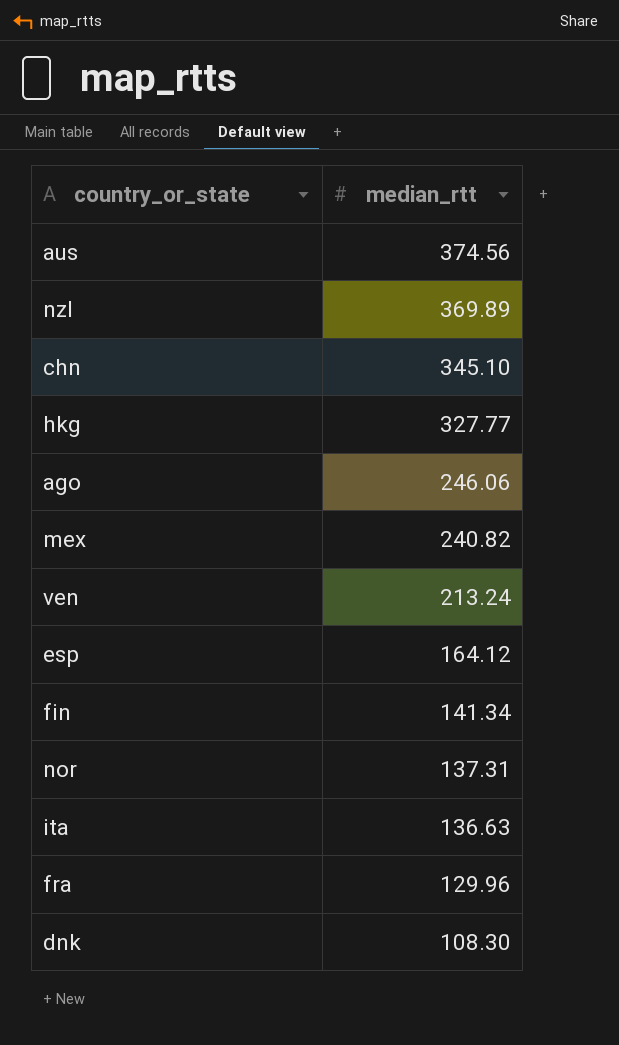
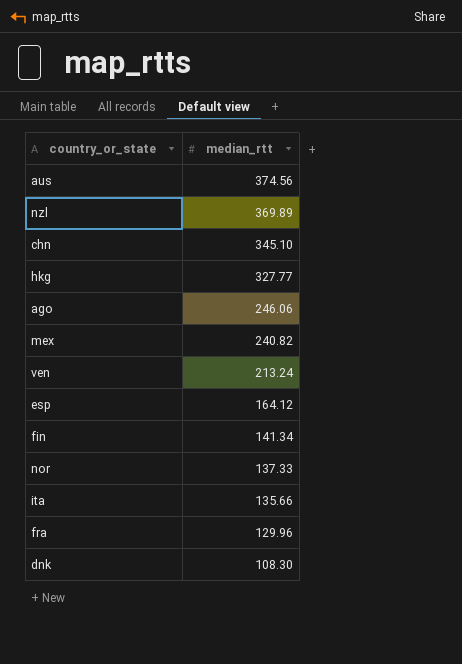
nor | median_rtt: 137.31 -> 137.33
ita | median_rtt: 136.63 -> 135.66

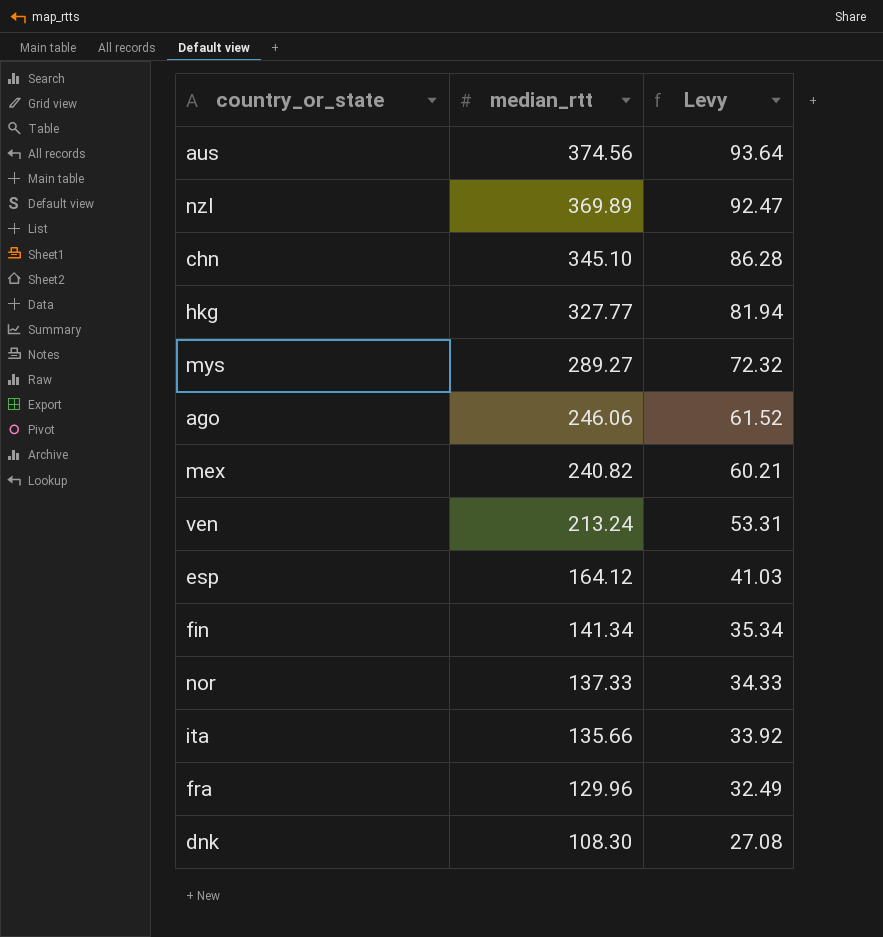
column Levy | formula: none -> [median_rtt] * 0.25
row mys: none -> 289.27 | 72.32

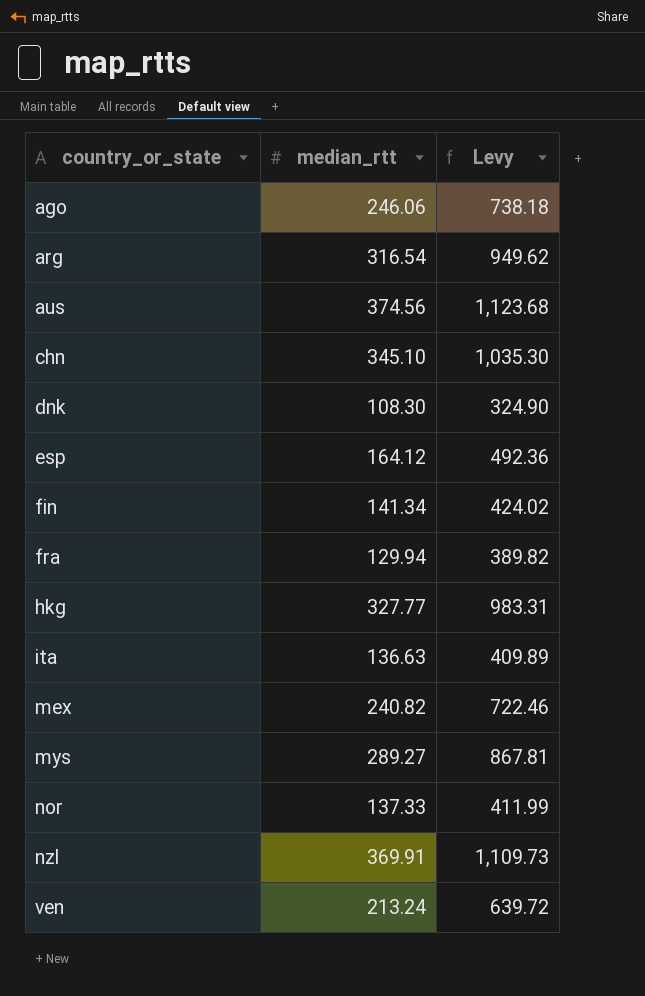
row order: median_rtt descending -> country_or_state ascending
column Levy | formula: [median_rtt] * 0.25 -> [median_rtt] * 3
row arg: none -> 316.54 | 949.62
fra | median_rtt: 129.96 -> 129.94
ita | median_rtt: 135.66 -> 136.63
nzl | median_rtt: 369.89 -> 369.91

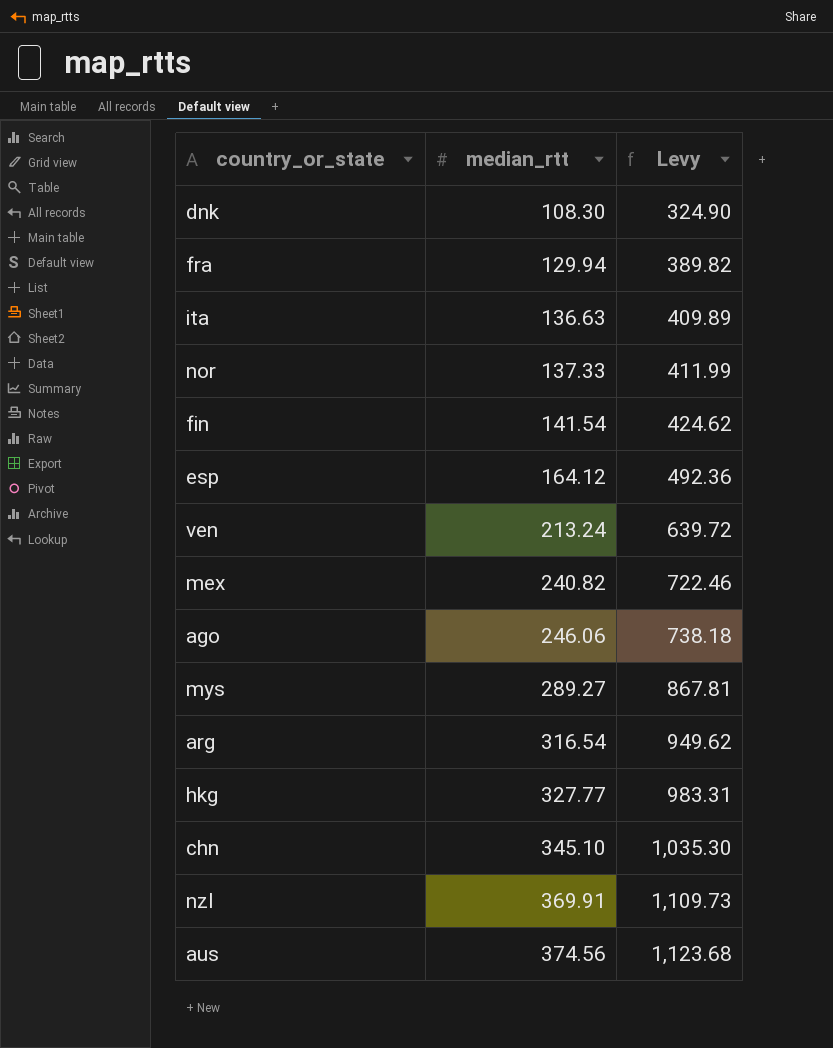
row order: country_or_state ascending -> median_rtt ascending
fin | median_rtt: 141.34 -> 141.54
fin | Levy: 424.02 -> 424.62

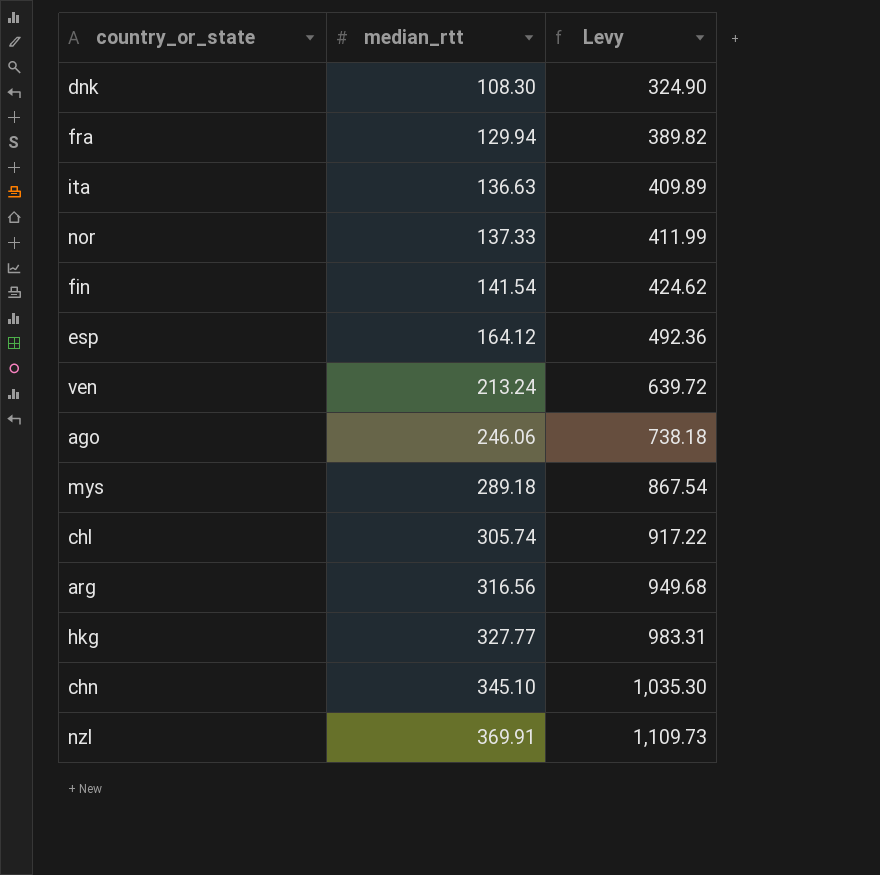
row mex: 240.82 | 722.46 -> none
row aus: 374.56 | 1,123.68 -> none
mys | median_rtt: 289.27 -> 289.18
mys | Levy: 867.81 -> 867.54
row chl: none -> 305.74 | 917.22
arg | median_rtt: 316.54 -> 316.56
arg | Levy: 949.62 -> 949.68

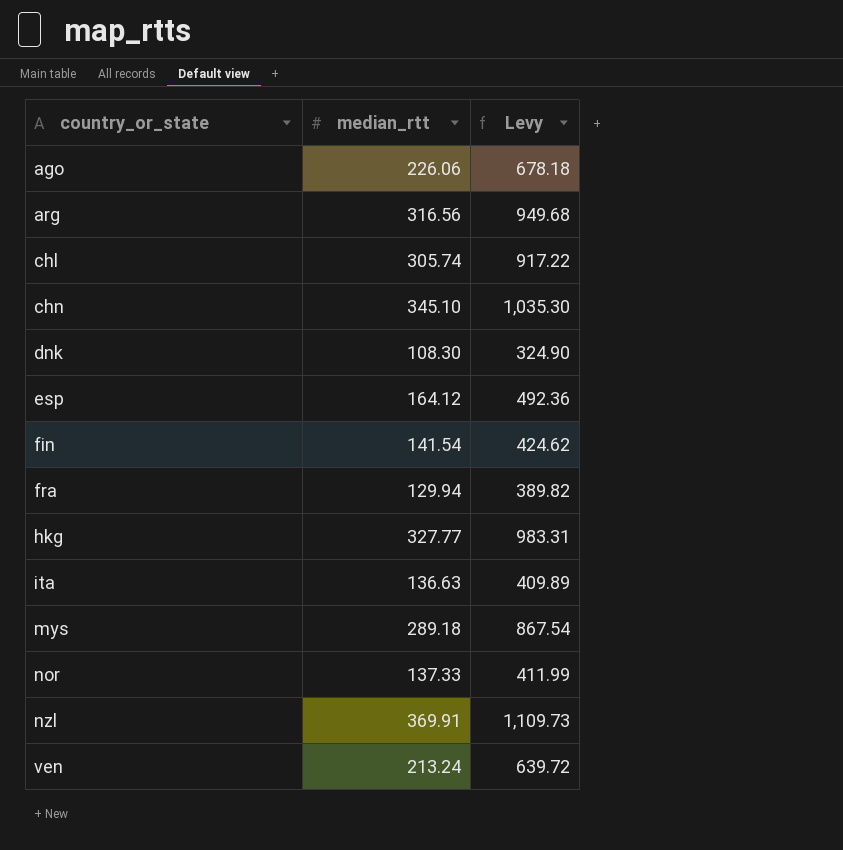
row order: median_rtt ascending -> country_or_state ascending
ago | median_rtt: 246.06 -> 226.06
ago | Levy: 738.18 -> 678.18

